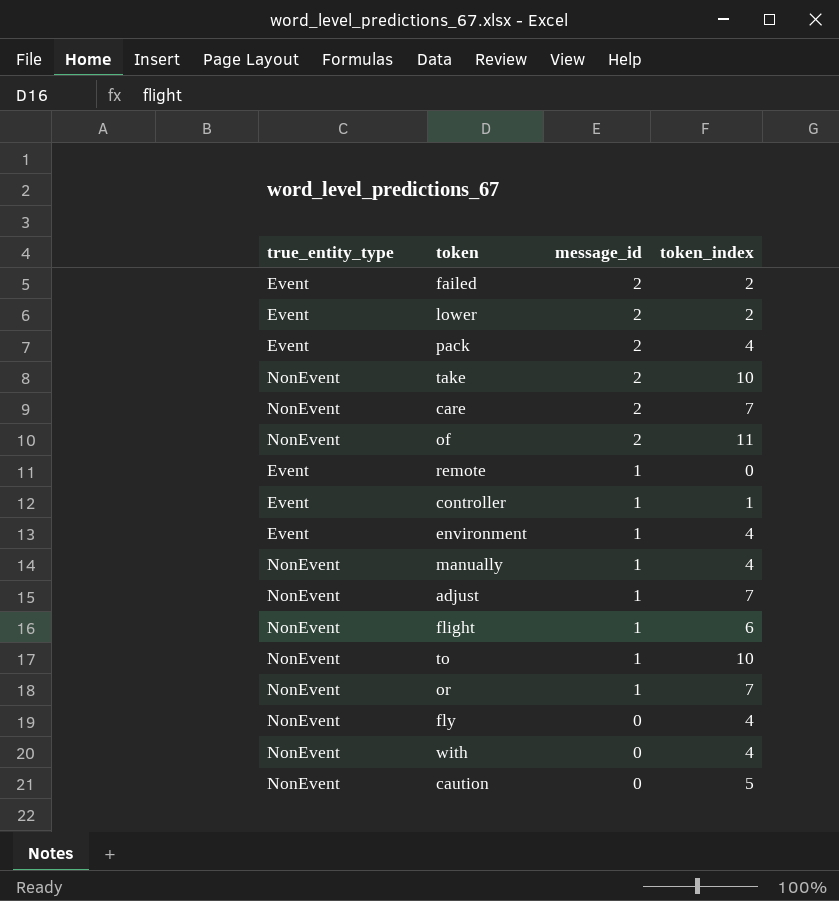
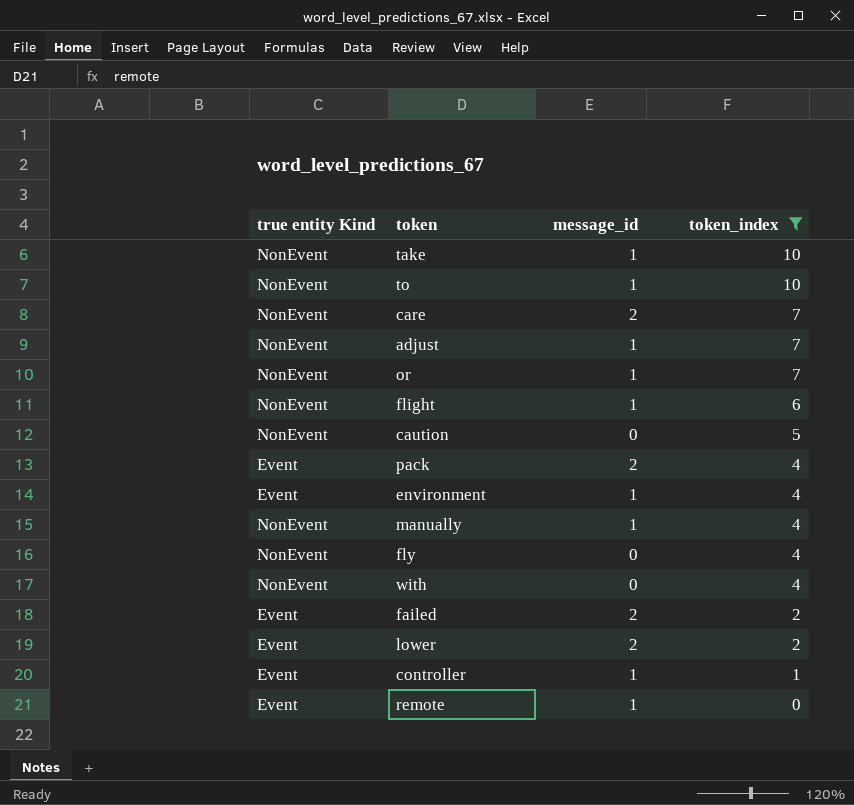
filter: none -> token_index != 11
row order: message_id descending -> token_index descending
column name: true_entity_type -> true entity Kind
take | message_id: 2 -> 1

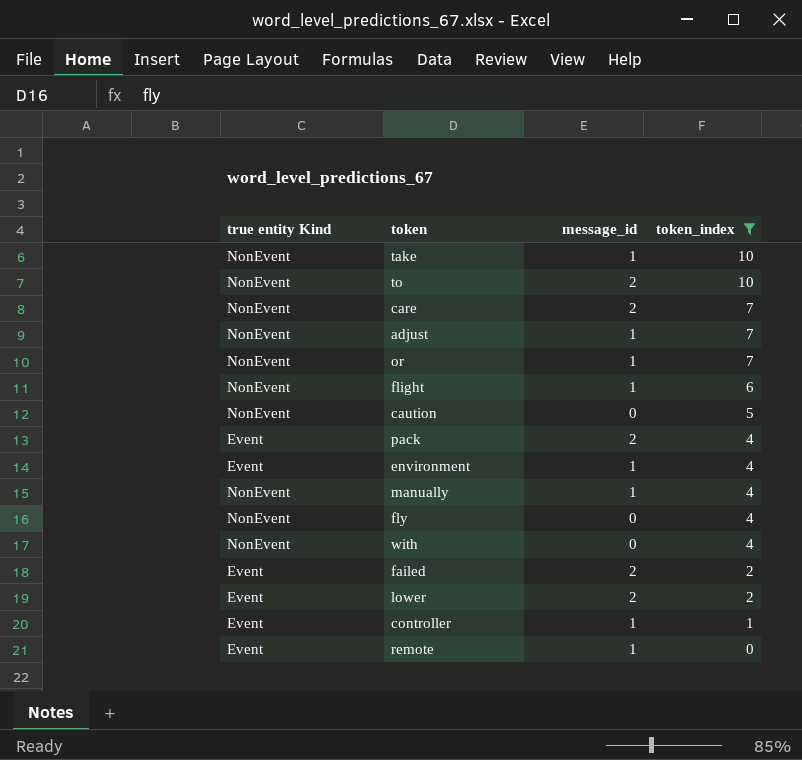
to | message_id: 1 -> 2

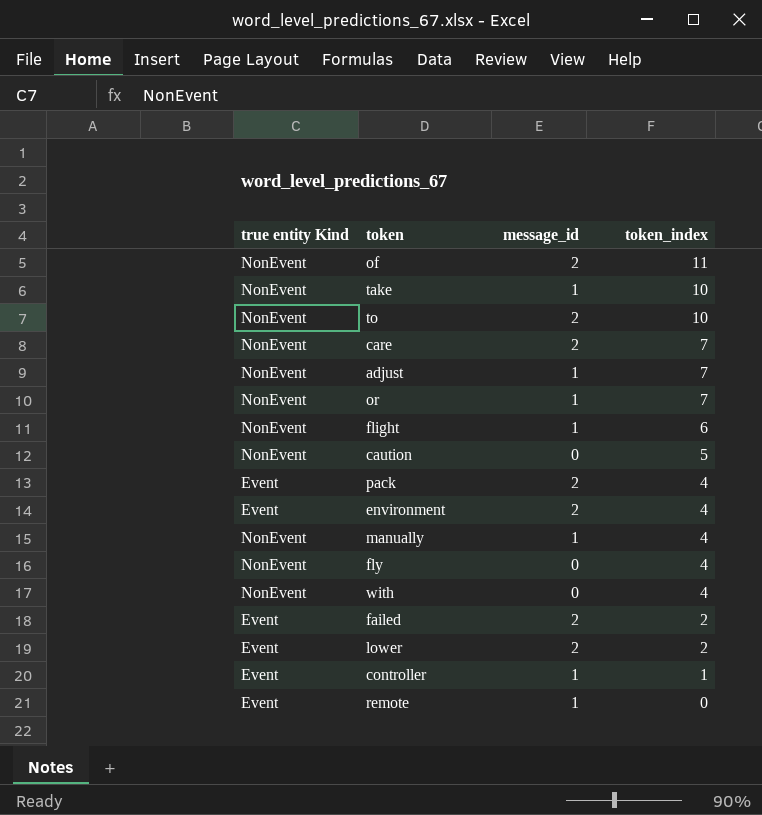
filter: token_index != 11 -> none
environment | message_id: 1 -> 2

